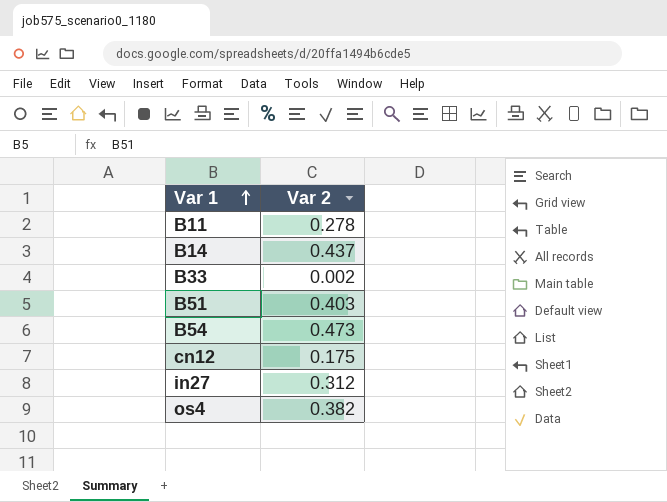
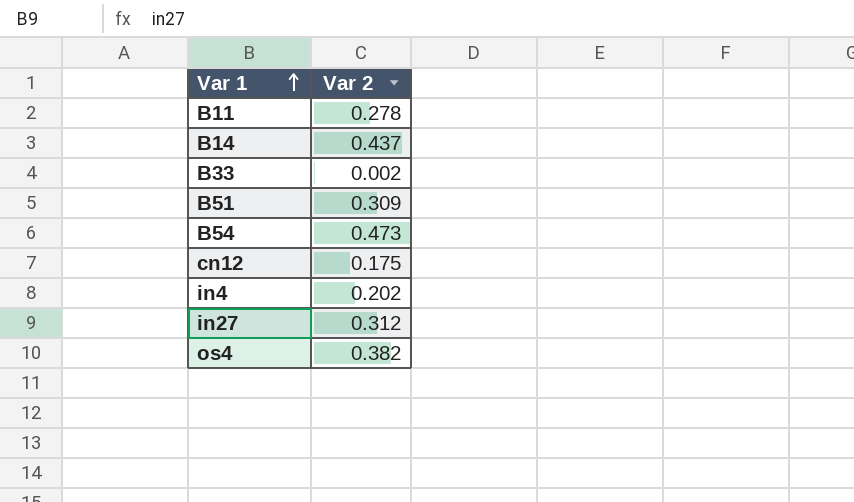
B51 | Var 2: 0.403 -> 0.309
row in4: none -> 0.202

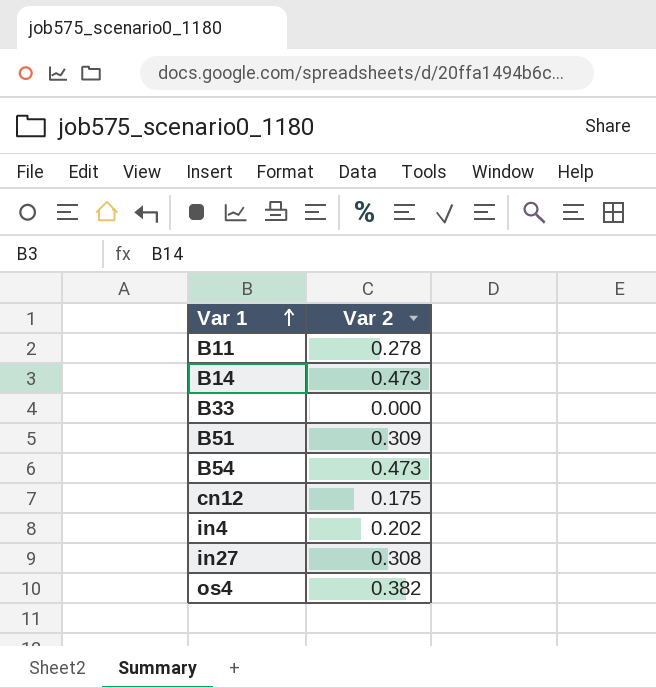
B14 | Var 2: 0.437 -> 0.473
B33 | Var 2: 0.002 -> 0.000
in27 | Var 2: 0.312 -> 0.308

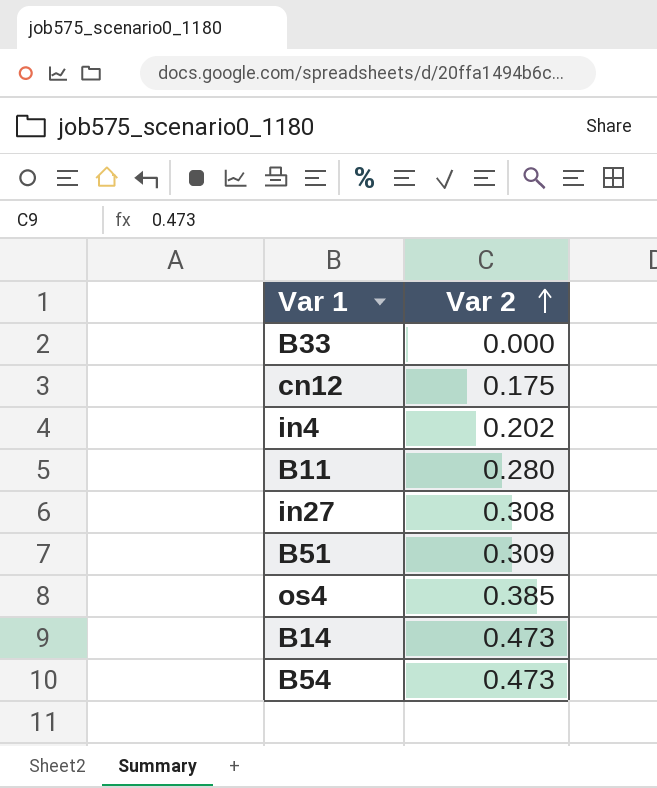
row order: Var 1 ascending -> Var 2 ascending
B11 | Var 2: 0.278 -> 0.280
os4 | Var 2: 0.382 -> 0.385

